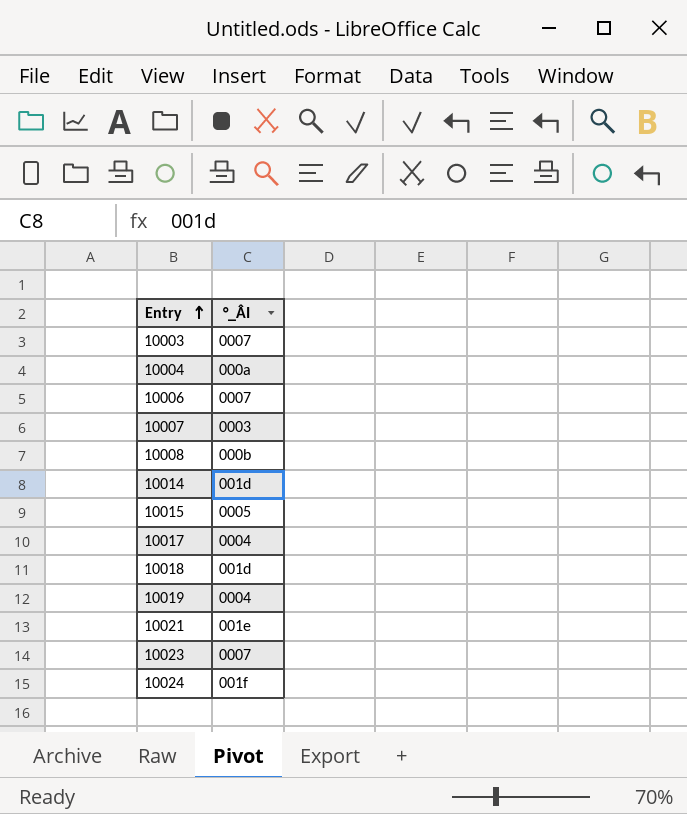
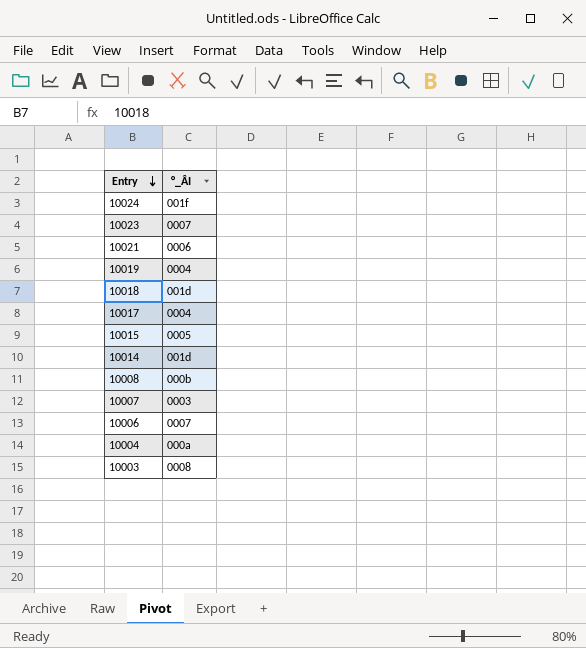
row order: Entry ascending -> Entry descending
10021 | °_ÂI: 001e -> 0006
10003 | °_ÂI: 0007 -> 0008

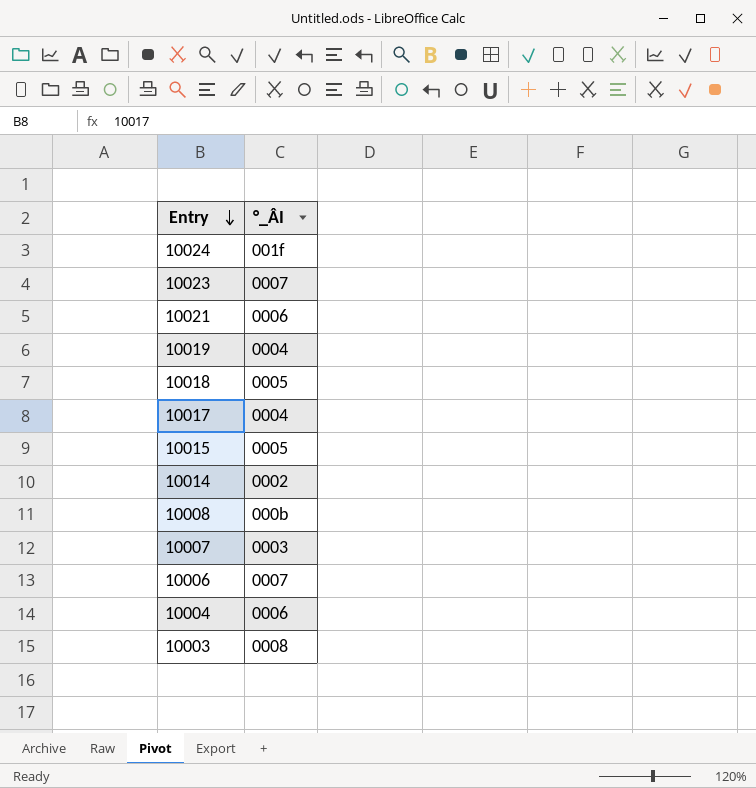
10018 | °_ÂI: 001d -> 0005
10014 | °_ÂI: 001d -> 0002
10004 | °_ÂI: 000a -> 0006

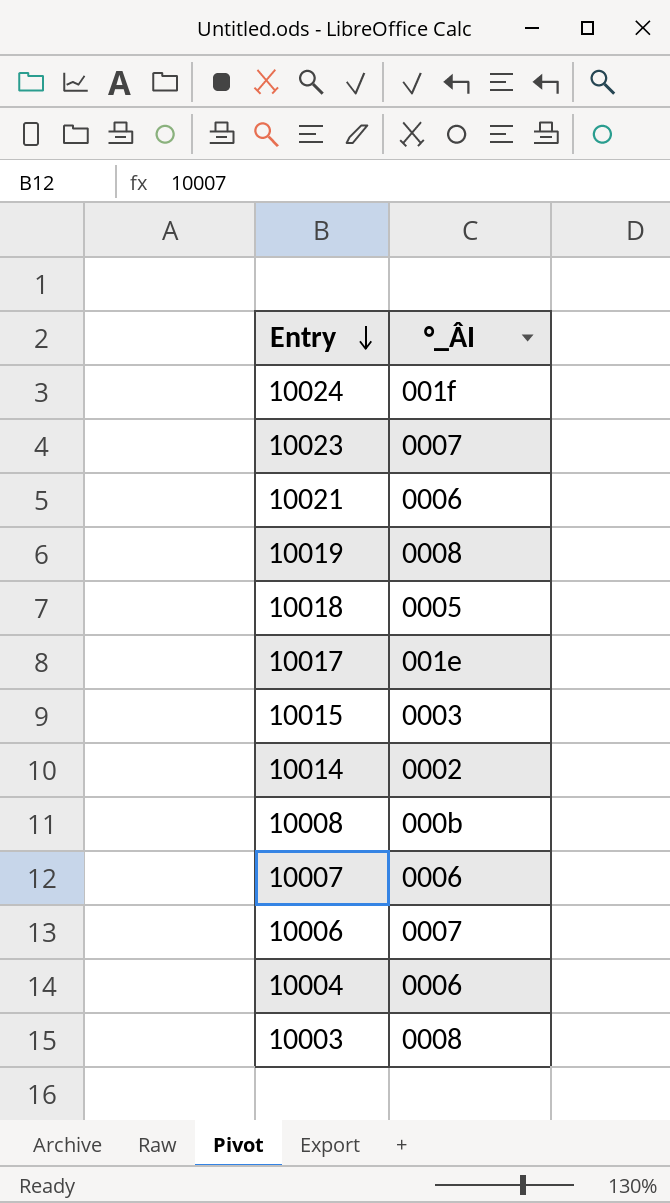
10019 | °_ÂI: 0004 -> 0008
10017 | °_ÂI: 0004 -> 001e
10015 | °_ÂI: 0005 -> 0003
10007 | °_ÂI: 0003 -> 0006

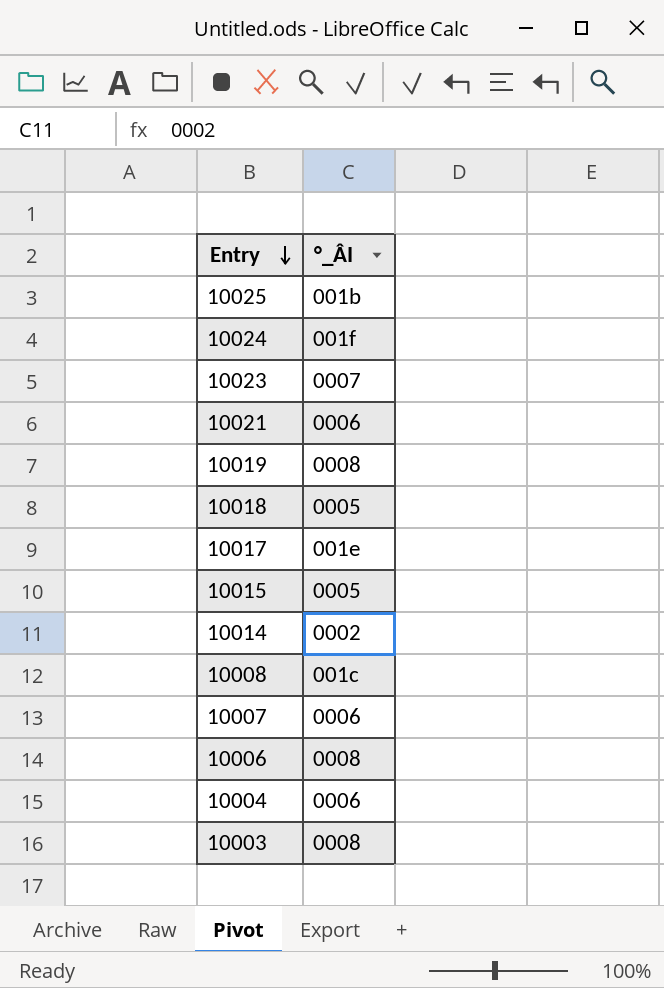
row 10025: none -> 001b
10015 | °_ÂI: 0003 -> 0005
10008 | °_ÂI: 000b -> 001c
10006 | °_ÂI: 0007 -> 0008

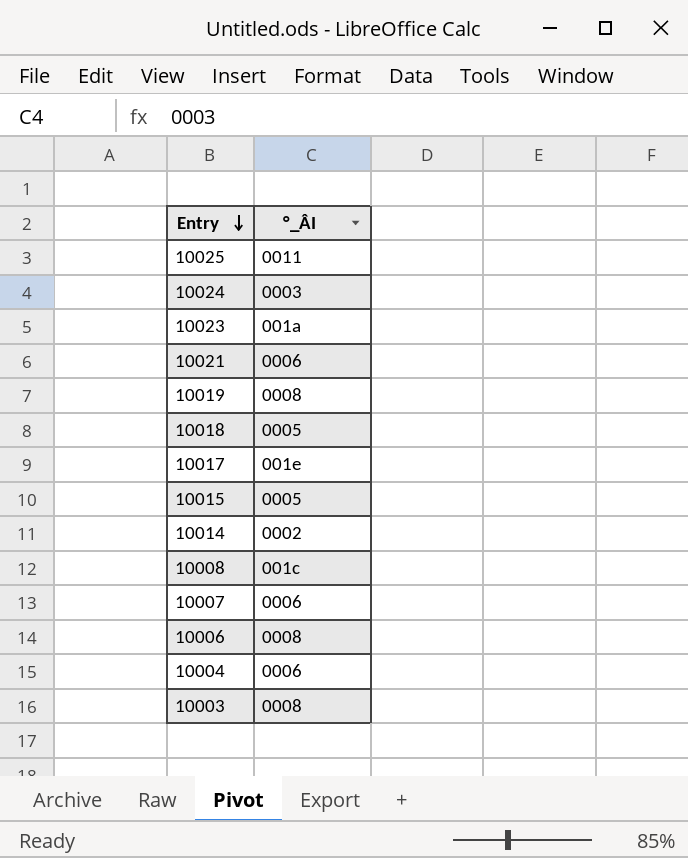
10025 | °_ÂI: 001b -> 0011
10024 | °_ÂI: 001f -> 0003
10023 | °_ÂI: 0007 -> 001a

